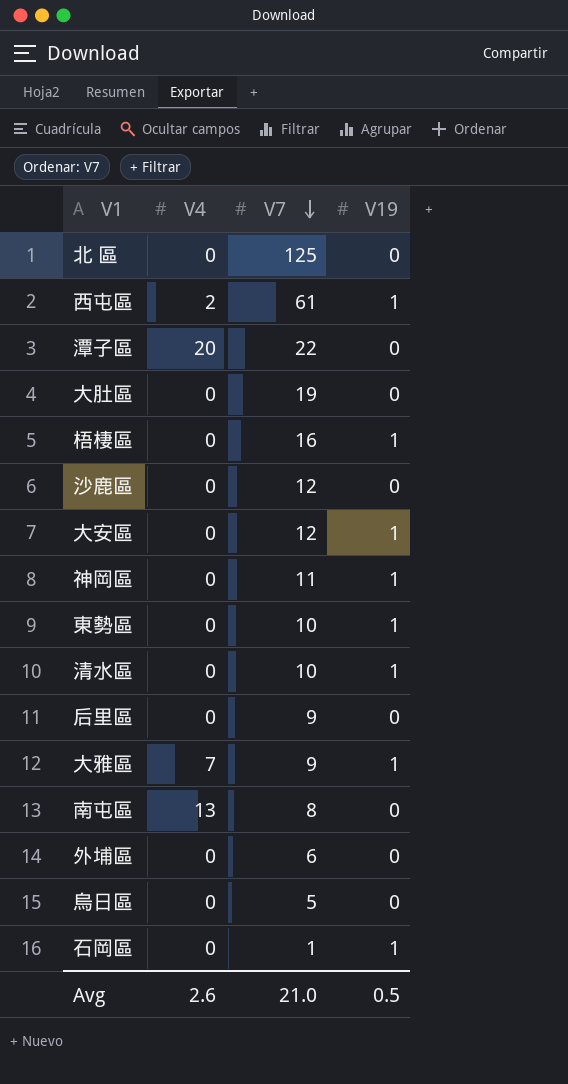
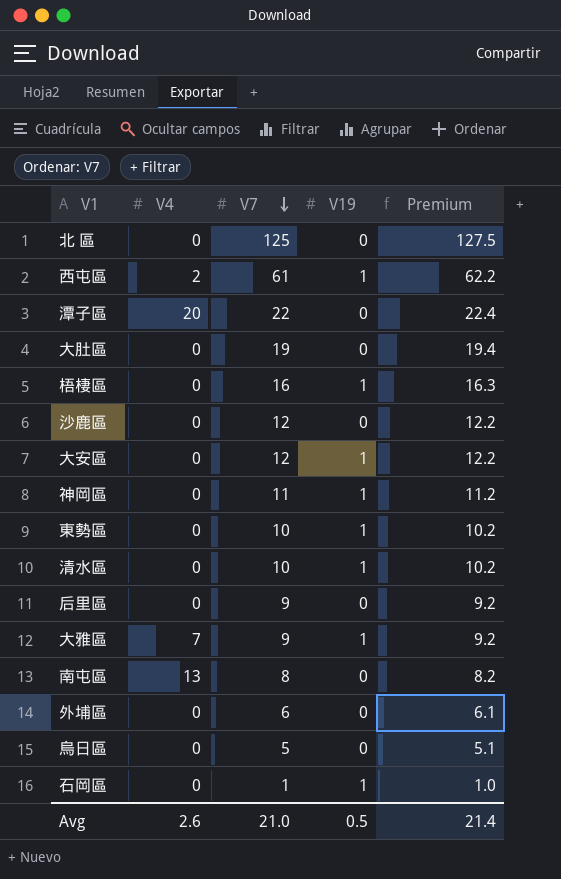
column Premium | formula: none -> [V7] * 1.02

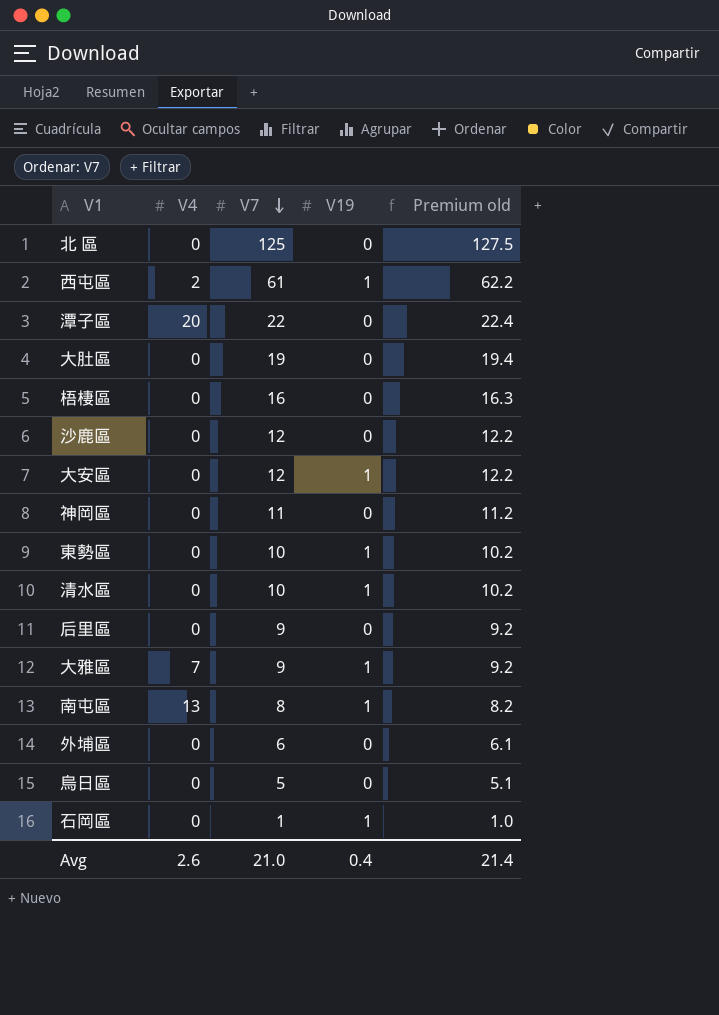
column name: Premium -> Premium old
梧棲區 | V19: 1 -> 0
神岡區 | V19: 1 -> 0
南屯區 | V19: 0 -> 1
Avg | V19: 0.5 -> 0.4

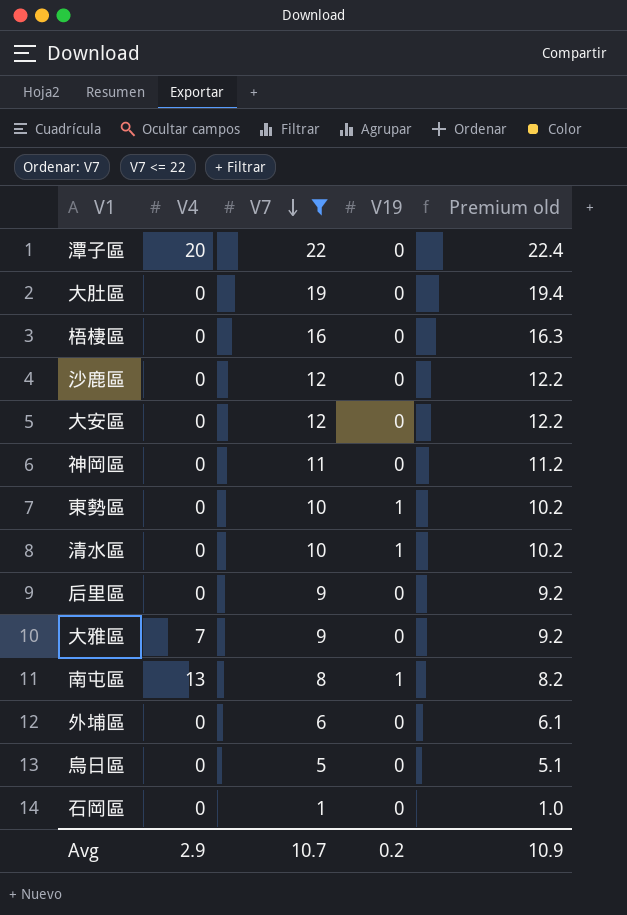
filter: none -> V7 <= 22
大安區 | V19: 1 -> 0
大雅區 | V19: 1 -> 0
石岡區 | V19: 1 -> 0
Avg | V4: 2.6 -> 2.9
Avg | V7: 21.0 -> 10.7
Avg | V19: 0.4 -> 0.2
Avg | Premium old: 21.4 -> 10.9

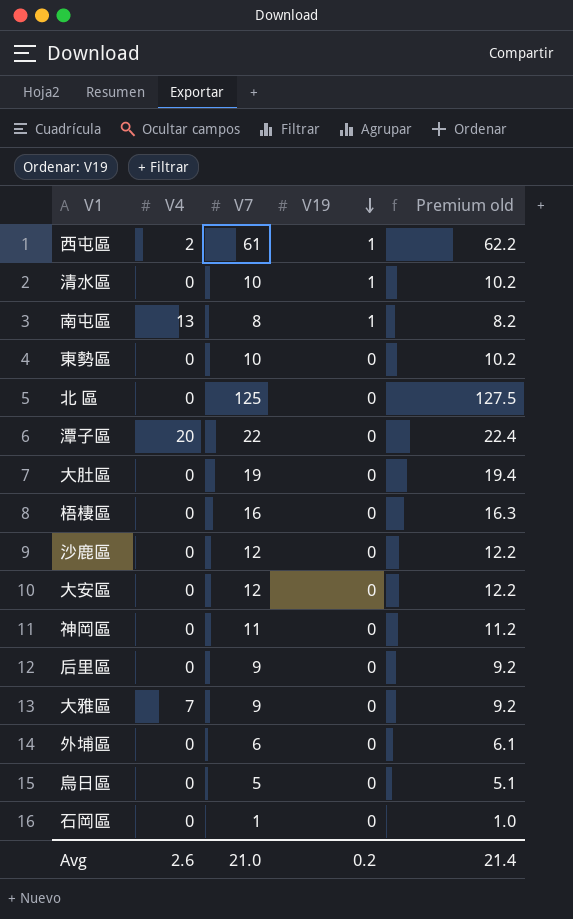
filter: V7 <= 22 -> none
row order: V7 descending -> V19 descending
東勢區 | V19: 1 -> 0
Avg | V4: 2.9 -> 2.6
Avg | V7: 10.7 -> 21.0
Avg | Premium old: 10.9 -> 21.4

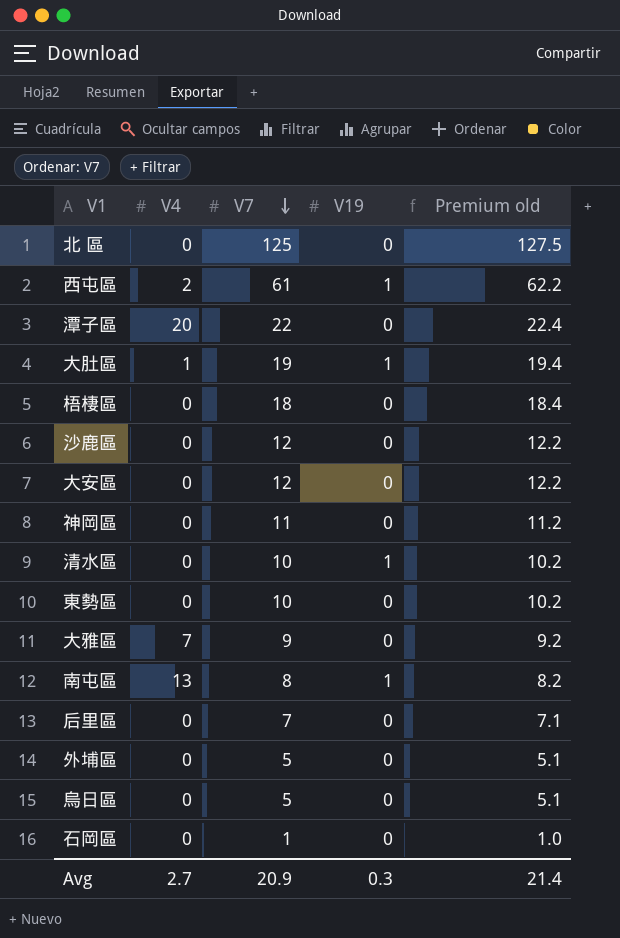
row order: V19 descending -> V7 descending
大肚區 | V4: 0 -> 1
大肚區 | V19: 0 -> 1
梧棲區 | V7: 16 -> 18
梧棲區 | Premium old: 16.3 -> 18.4
后里區 | V7: 9 -> 7
后里區 | Premium old: 9.2 -> 7.1
外埔區 | V7: 6 -> 5
外埔區 | Premium old: 6.1 -> 5.1
Avg | V4: 2.6 -> 2.7
Avg | V7: 21.0 -> 20.9
Avg | V19: 0.2 -> 0.3

